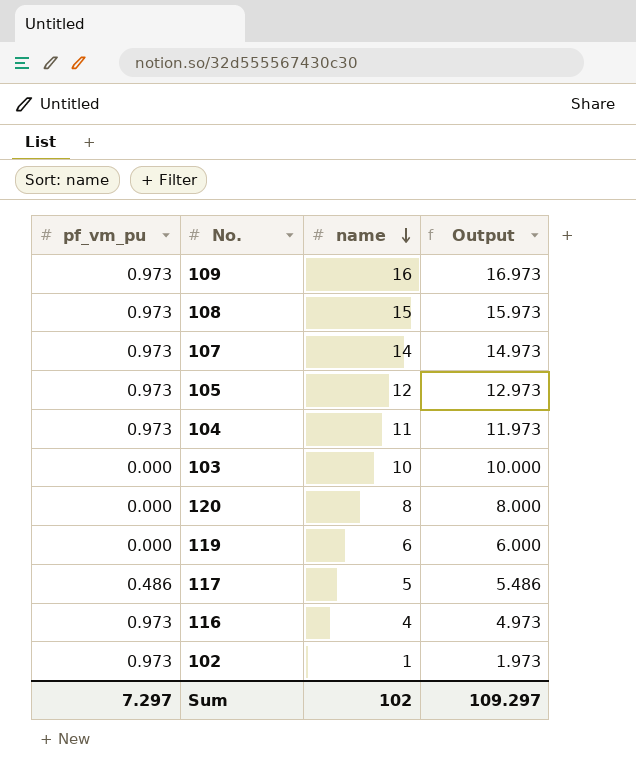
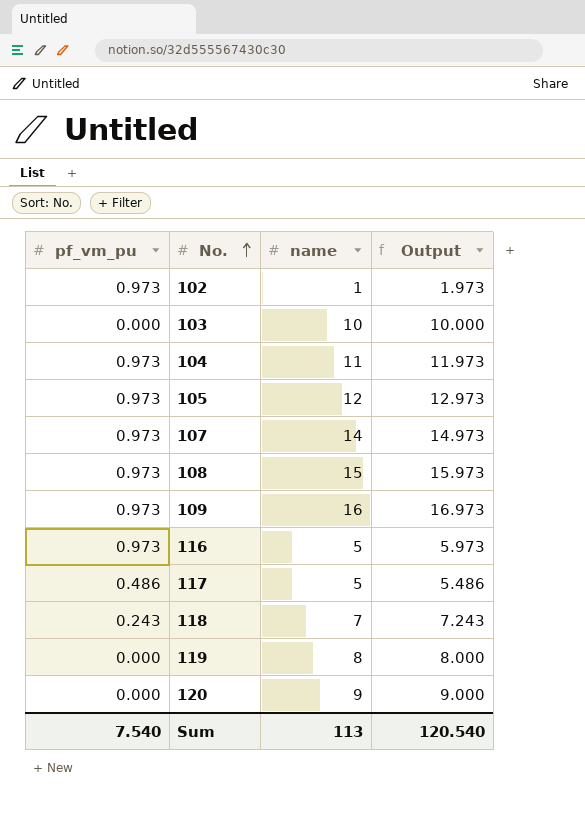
row order: name descending -> No. ascending
116 | name: 4 -> 5
116 | Output: 4.973 -> 5.973
row 118: none -> 0.243 | 7 | 7.243
119 | name: 6 -> 8
119 | Output: 6.000 -> 8.000
120 | name: 8 -> 9
120 | Output: 8.000 -> 9.000
Sum | pf_vm_pu: 7.297 -> 7.540
Sum | name: 102 -> 113
Sum | Output: 109.297 -> 120.540

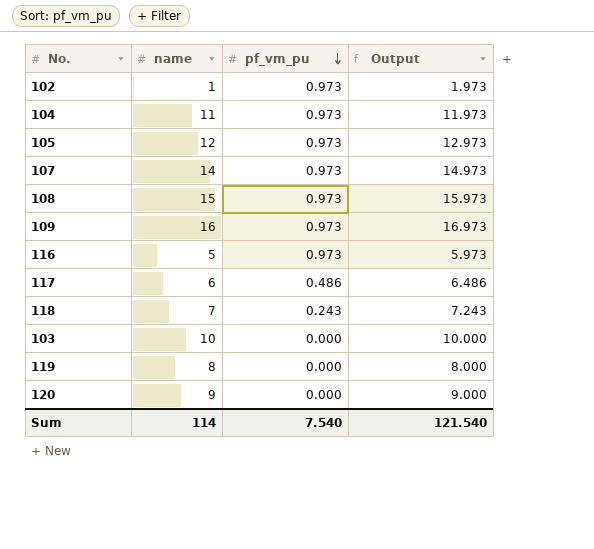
row order: No. ascending -> pf_vm_pu descending
column pf_vm_pu | position: 1 -> 3
117 | name: 5 -> 6
117 | Output: 5.486 -> 6.486
Sum | name: 113 -> 114
Sum | Output: 120.540 -> 121.540

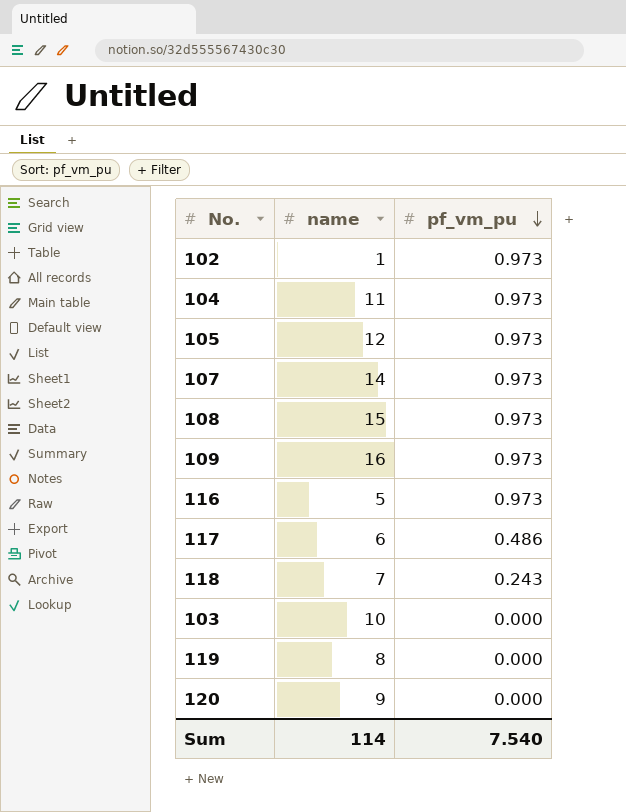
column Output | formula: [name] + [pf_vm_pu] -> none

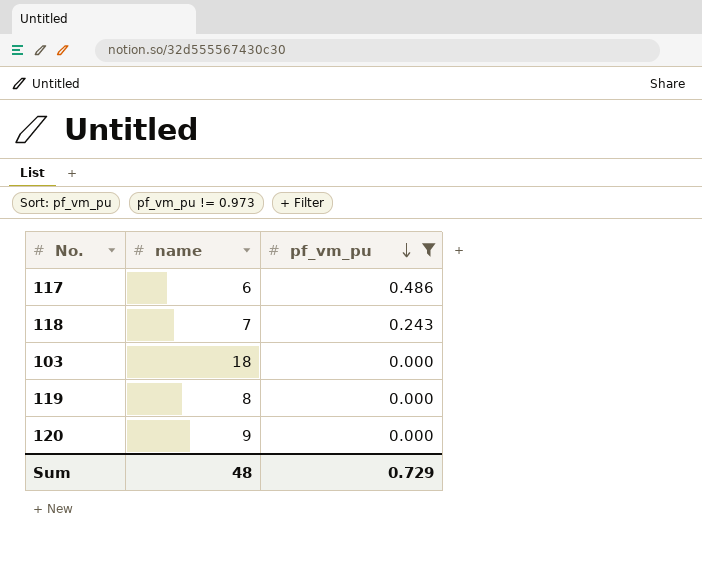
filter: none -> pf_vm_pu != 0.973
103 | name: 10 -> 18
Sum | name: 114 -> 48
Sum | pf_vm_pu: 7.540 -> 0.729

